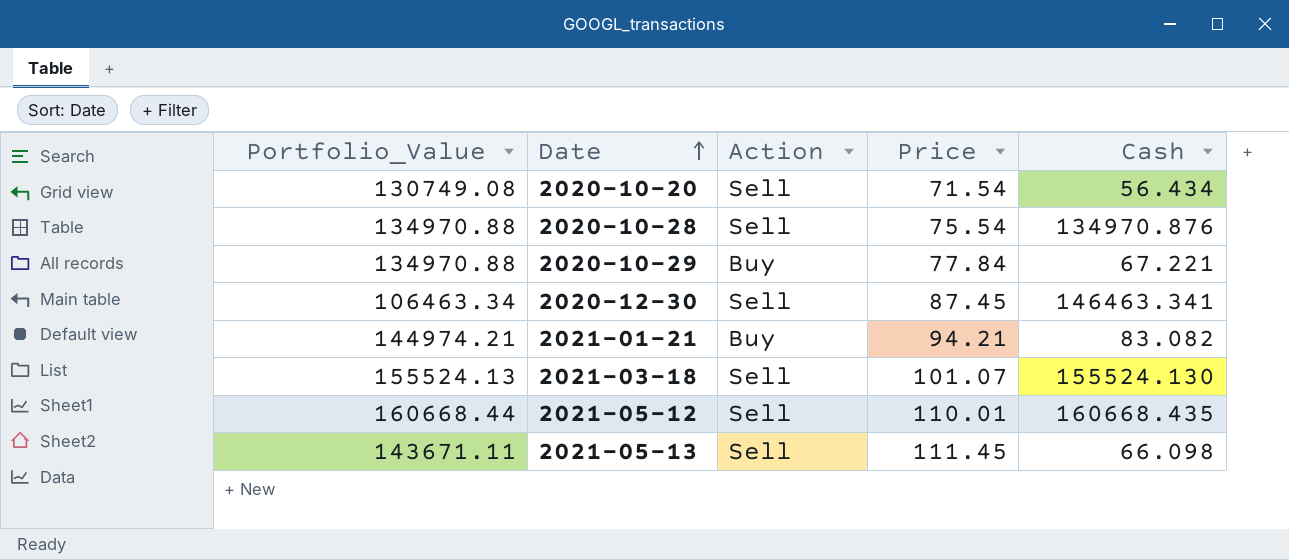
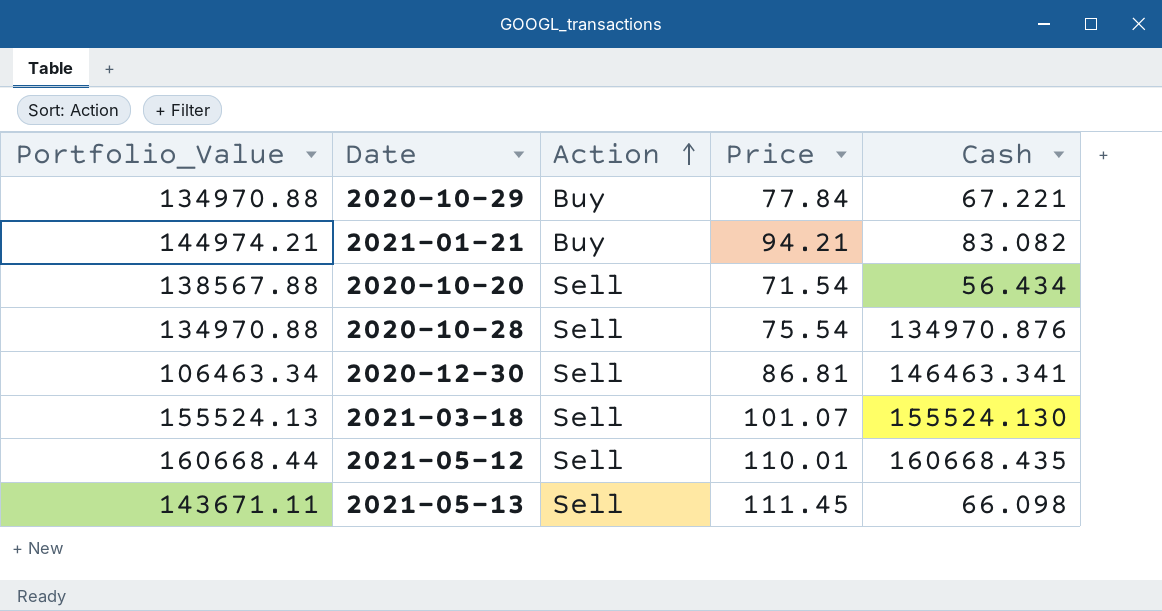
row order: Date ascending -> Action ascending
2020-10-20 | Portfolio_Value: 130749.08 -> 138567.88
2020-12-30 | Price: 87.45 -> 86.81

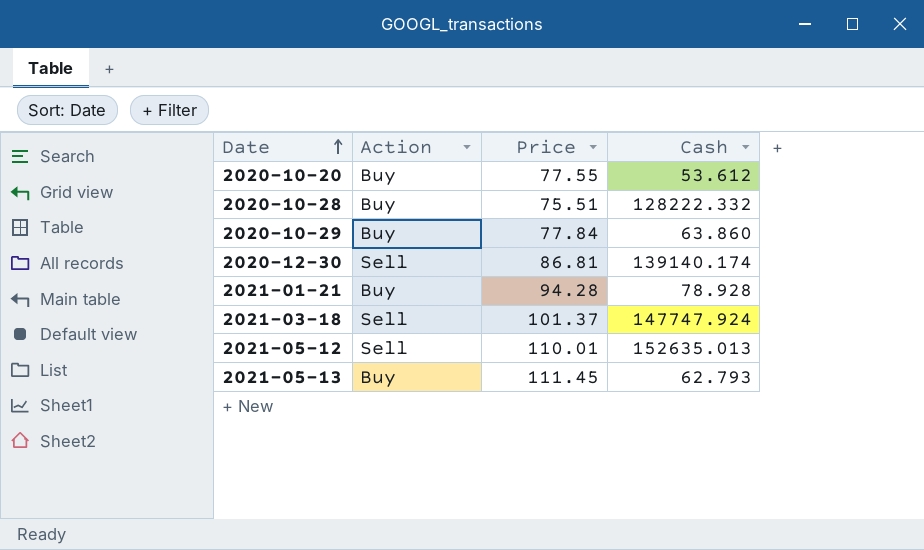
row order: Action ascending -> Date ascending
column Portfolio_Value | position: 1 -> none
2020-10-20 | Action: Sell -> Buy
2020-10-20 | Price: 71.54 -> 77.55
2020-10-20 | Cash: 56.434 -> 53.612
2020-10-28 | Action: Sell -> Buy
2020-10-28 | Price: 75.54 -> 75.51
2020-10-28 | Cash: 134970.876 -> 128222.332
2020-10-29 | Cash: 67.221 -> 63.860
2020-12-30 | Cash: 146463.341 -> 139140.174
2021-01-21 | Price: 94.21 -> 94.28
2021-01-21 | Cash: 83.082 -> 78.928
2021-03-18 | Price: 101.07 -> 101.37
2021-03-18 | Cash: 155524.130 -> 147747.924
2021-05-12 | Cash: 160668.435 -> 152635.013
2021-05-13 | Action: Sell -> Buy
2021-05-13 | Cash: 66.098 -> 62.793

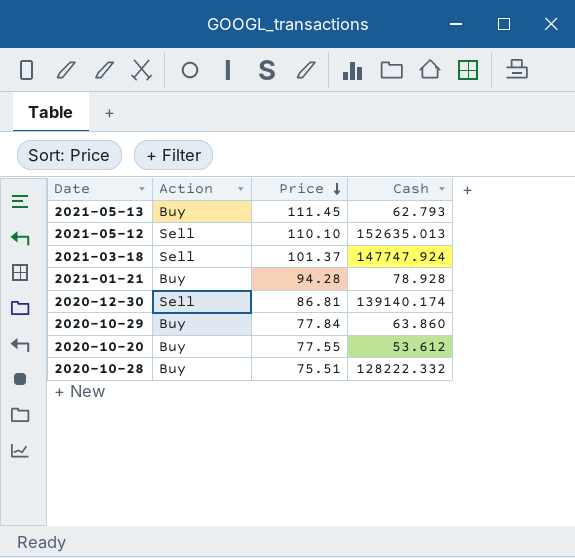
row order: Date ascending -> Price descending
2021-05-12 | Price: 110.01 -> 110.10

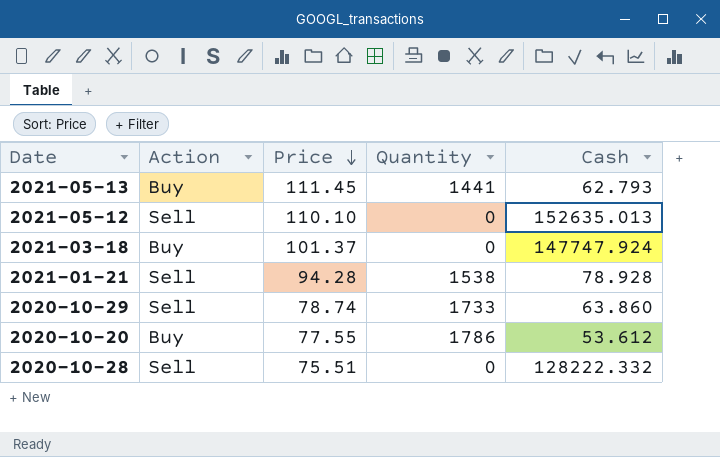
column Quantity | position: none -> 4
row 2020-12-30: Sell | 86.81 | 139140.174 -> none
2021-03-18 | Action: Sell -> Buy
2021-01-21 | Action: Buy -> Sell
2020-10-29 | Action: Buy -> Sell
2020-10-29 | Price: 77.84 -> 78.74
2020-10-28 | Action: Buy -> Sell

